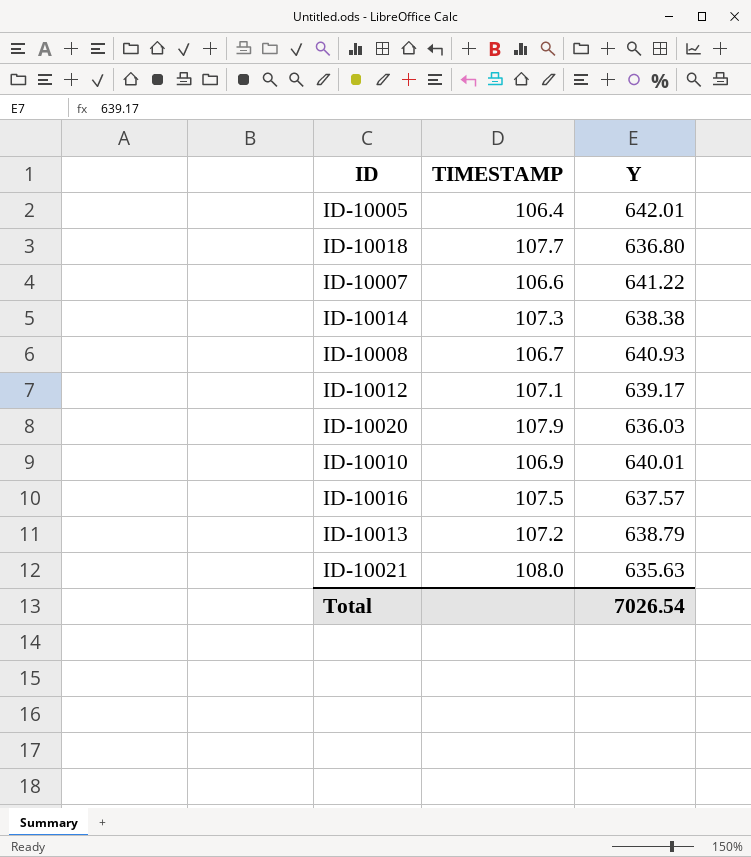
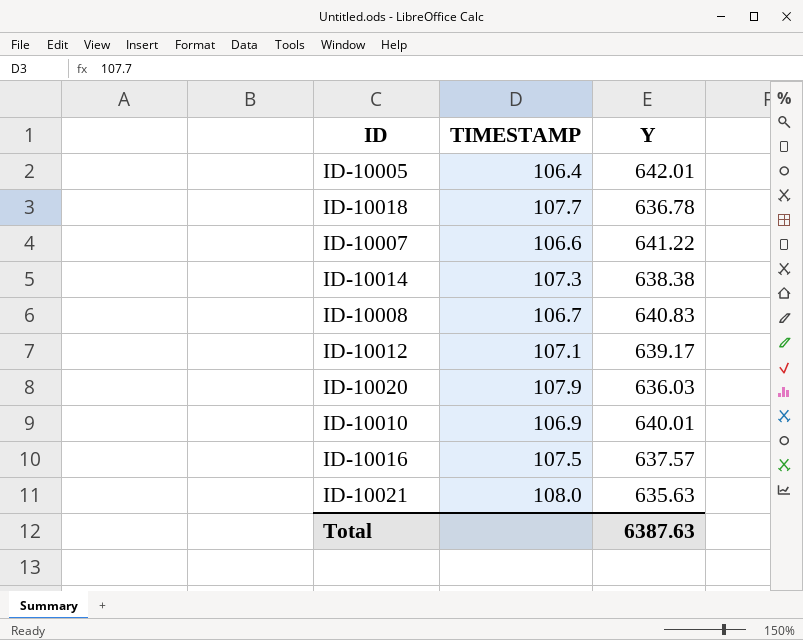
row ID-10013: 107.2 | 638.79 -> none
ID-10018 | Y: 636.80 -> 636.78
ID-10008 | Y: 640.93 -> 640.83
Total | Y: 7026.54 -> 6387.63

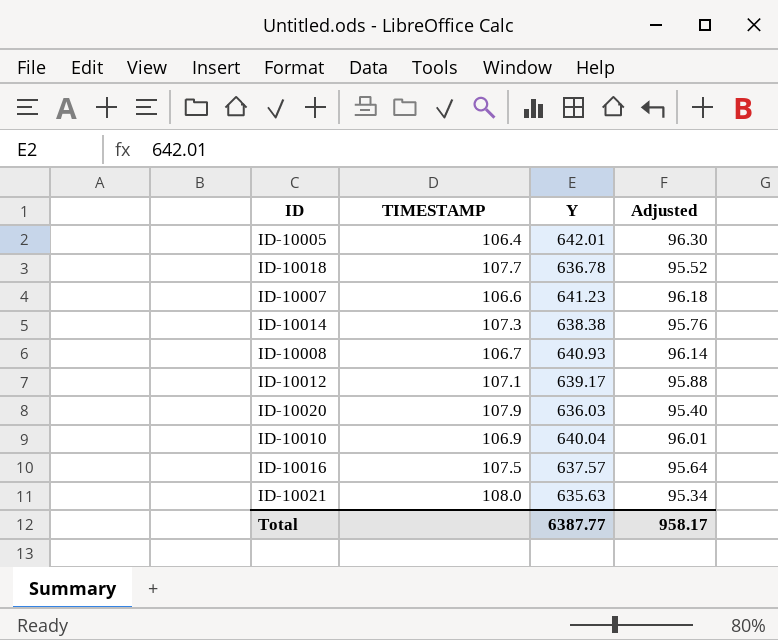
column Adjusted | formula: none -> [Y] * 0.15
ID-10007 | Y: 641.22 -> 641.23
ID-10008 | Y: 640.83 -> 640.93
ID-10010 | Y: 640.01 -> 640.04
Total | Y: 6387.63 -> 6387.77

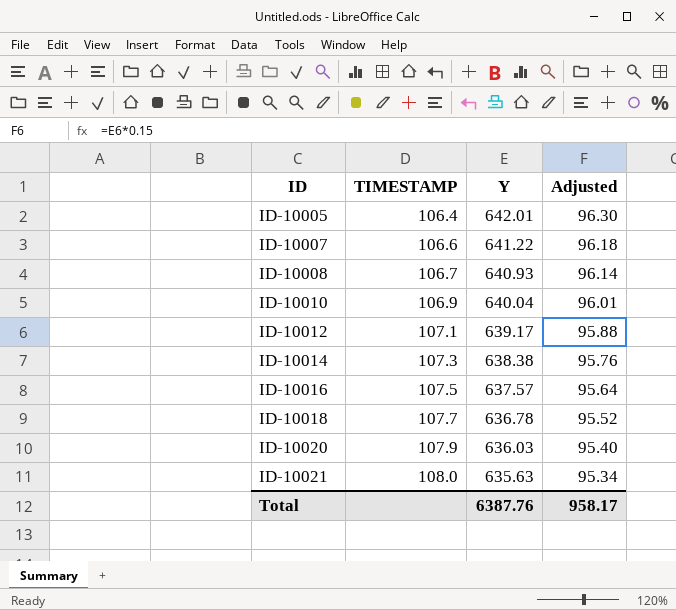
row order: none -> ID ascending
ID-10007 | Y: 641.23 -> 641.22
Total | Y: 6387.77 -> 6387.76

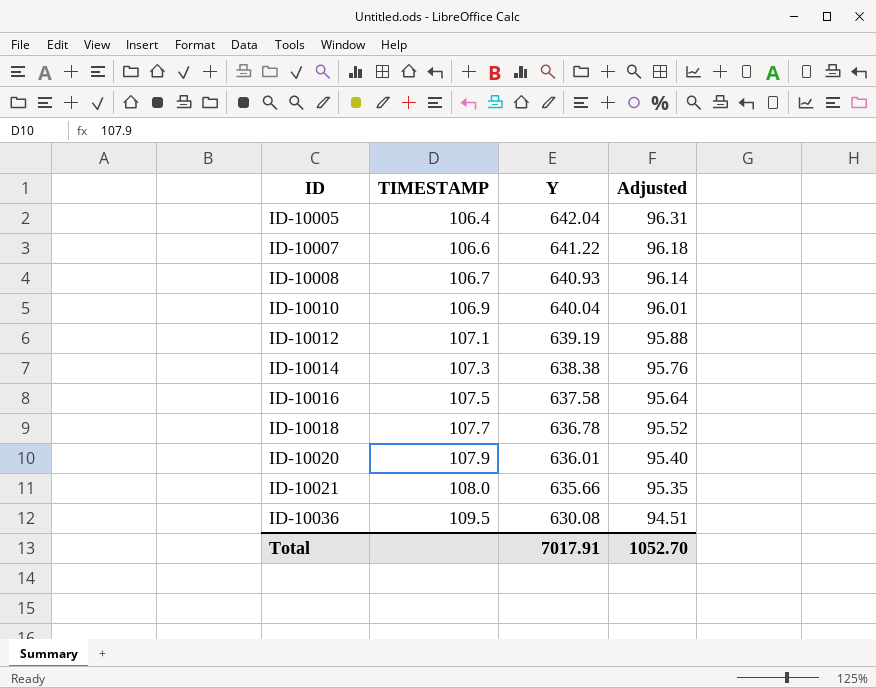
ID-10005 | Y: 642.01 -> 642.04
ID-10005 | Adjusted: 96.30 -> 96.31
ID-10012 | Y: 639.17 -> 639.19
ID-10016 | Y: 637.57 -> 637.58
ID-10020 | Y: 636.03 -> 636.01
ID-10021 | Y: 635.63 -> 635.66
ID-10021 | Adjusted: 95.34 -> 95.35
row ID-10036: none -> 109.5 | 630.08 | 94.51
Total | Y: 6387.76 -> 7017.91
Total | Adjusted: 958.17 -> 1052.70

